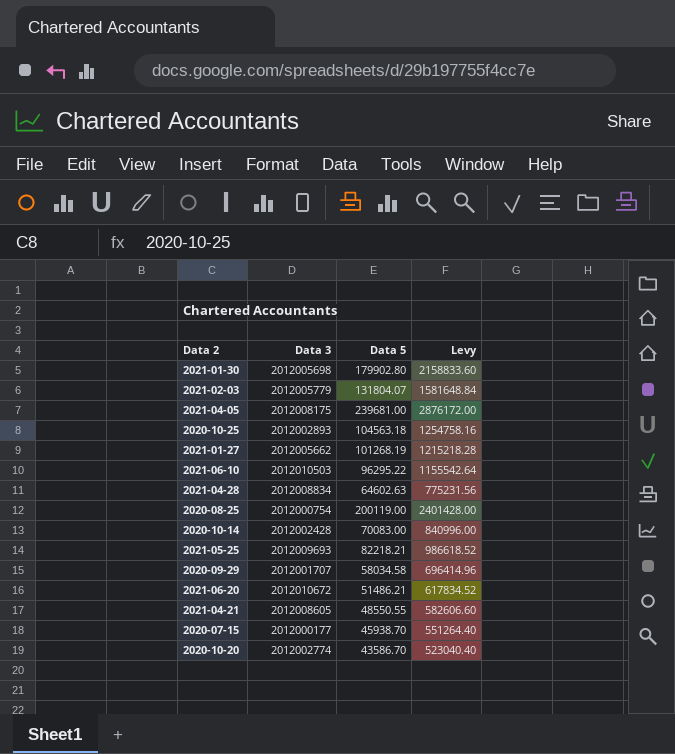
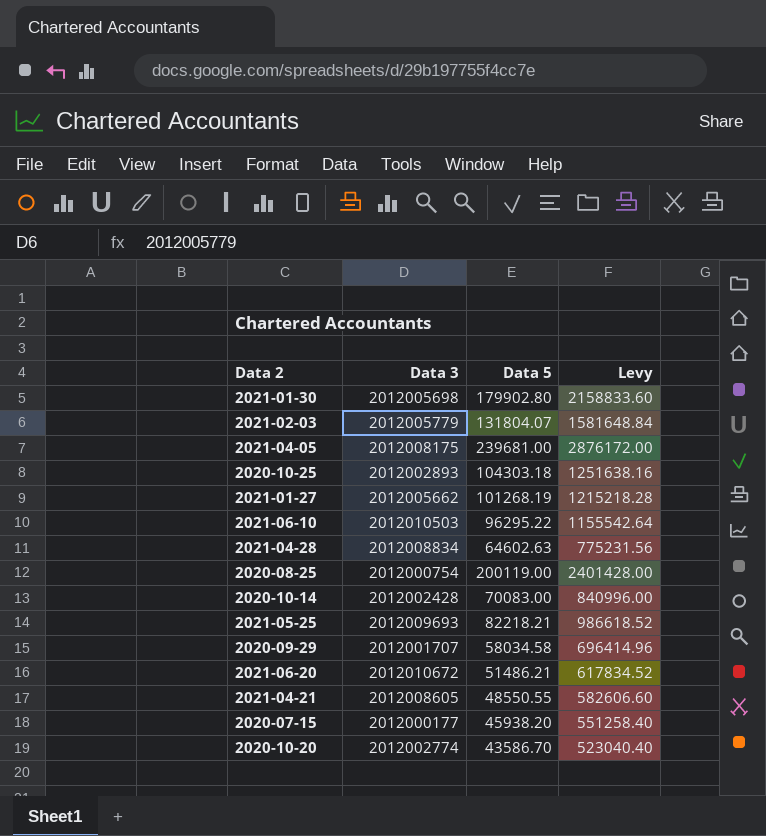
2020-10-25 | Data 5: 104563.18 -> 104303.18
2020-10-25 | Levy: 1254758.16 -> 1251638.16
2020-07-15 | Data 5: 45938.70 -> 45938.20
2020-07-15 | Levy: 551264.40 -> 551258.40

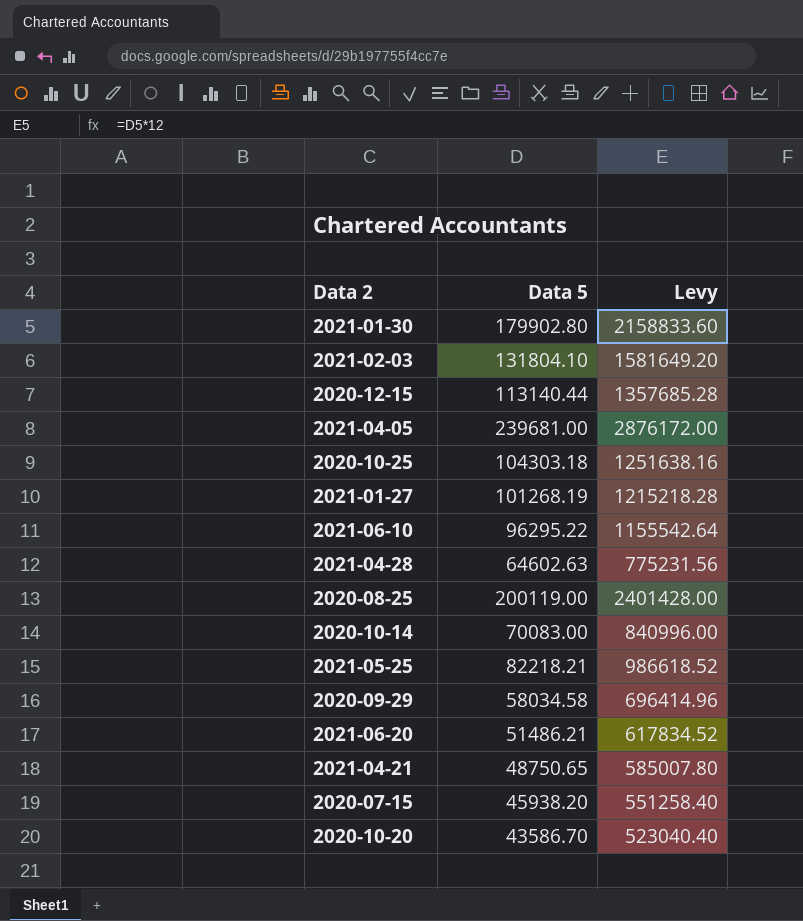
column Data 3 | position: 2 -> none
2021-02-03 | Data 5: 131804.07 -> 131804.10
2021-02-03 | Levy: 1581648.84 -> 1581649.20
row 2020-12-15: none -> 113140.44 | 1357685.28
2021-04-21 | Data 5: 48550.55 -> 48750.65
2021-04-21 | Levy: 582606.60 -> 585007.80

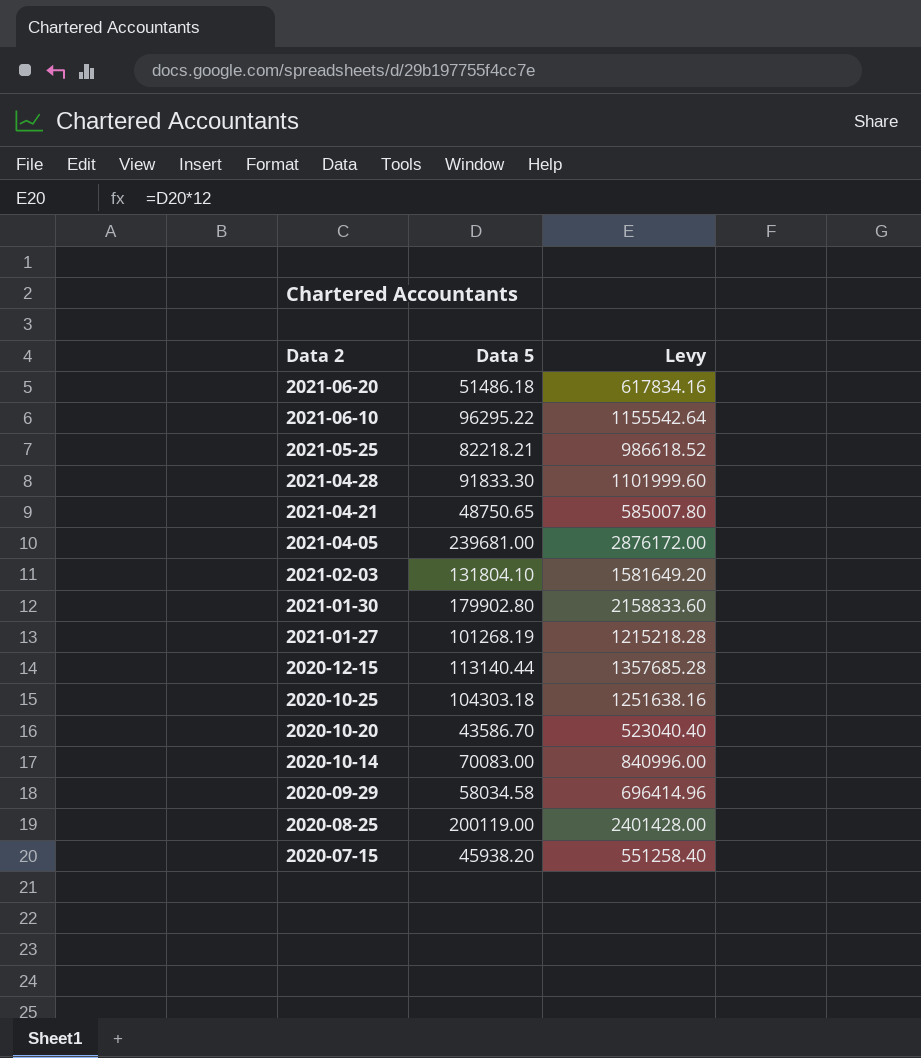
row order: none -> Data 2 descending
2021-06-20 | Data 5: 51486.21 -> 51486.18
2021-06-20 | Levy: 617834.52 -> 617834.16
2021-04-28 | Data 5: 64602.63 -> 91833.30
2021-04-28 | Levy: 775231.56 -> 1101999.60

